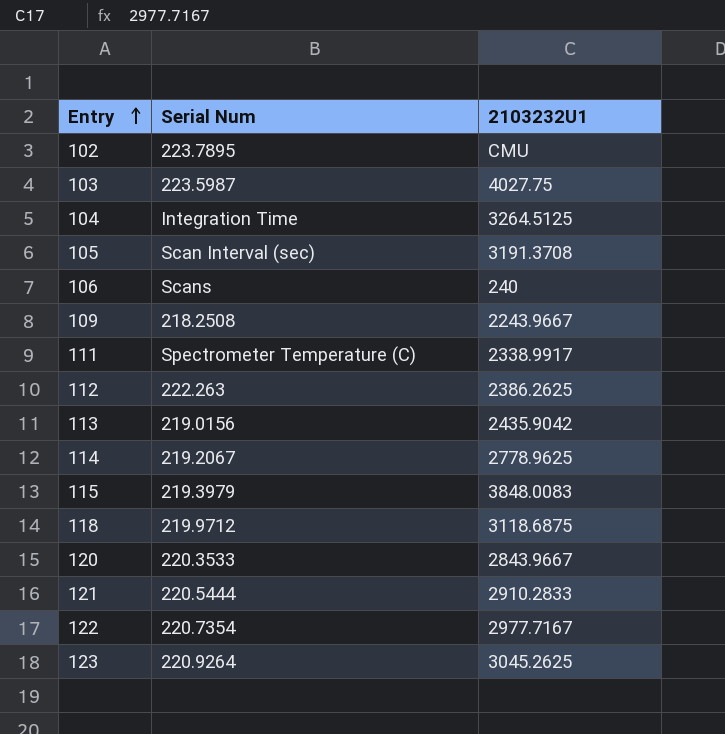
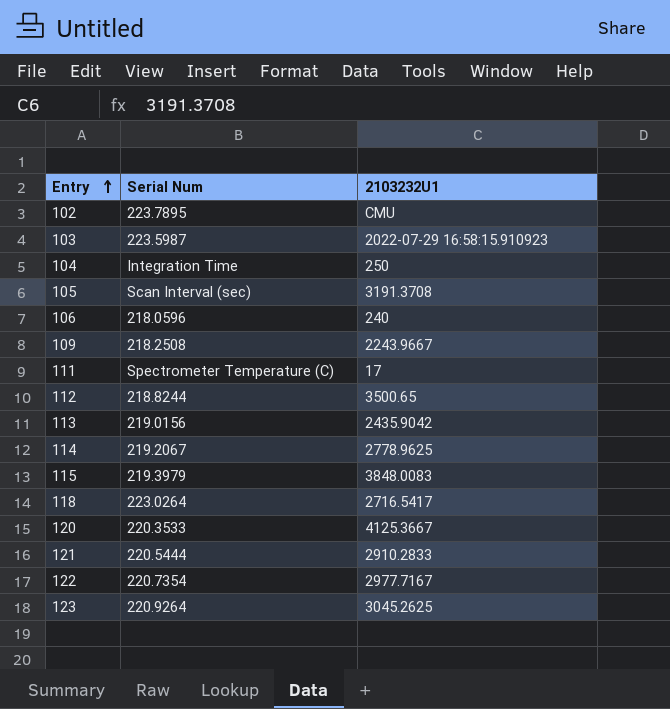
103 | 2103232U1: 4027.75 -> 2022-07-29 16:58:15.910923
104 | 2103232U1: 3264.5125 -> 250
106 | Serial Num: Scans -> 218.0596
111 | 2103232U1: 2338.9917 -> 17
112 | Serial Num: 222.263 -> 218.8244
112 | 2103232U1: 2386.2625 -> 3500.65
118 | Serial Num: 219.9712 -> 223.0264
118 | 2103232U1: 3118.6875 -> 2716.5417
120 | 2103232U1: 2843.9667 -> 4125.3667

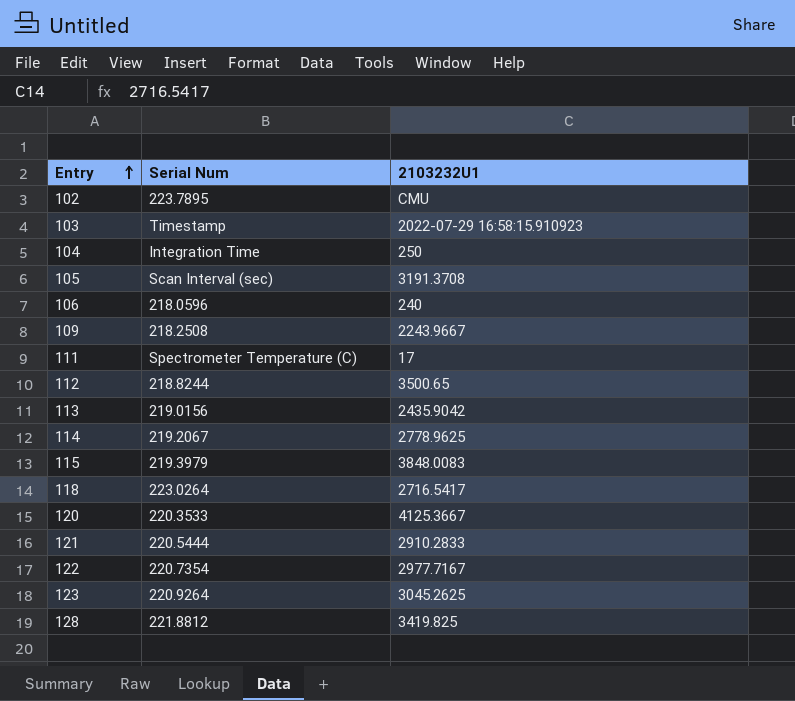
103 | Serial Num: 223.5987 -> Timestamp
row 128: none -> 221.8812 | 3419.825

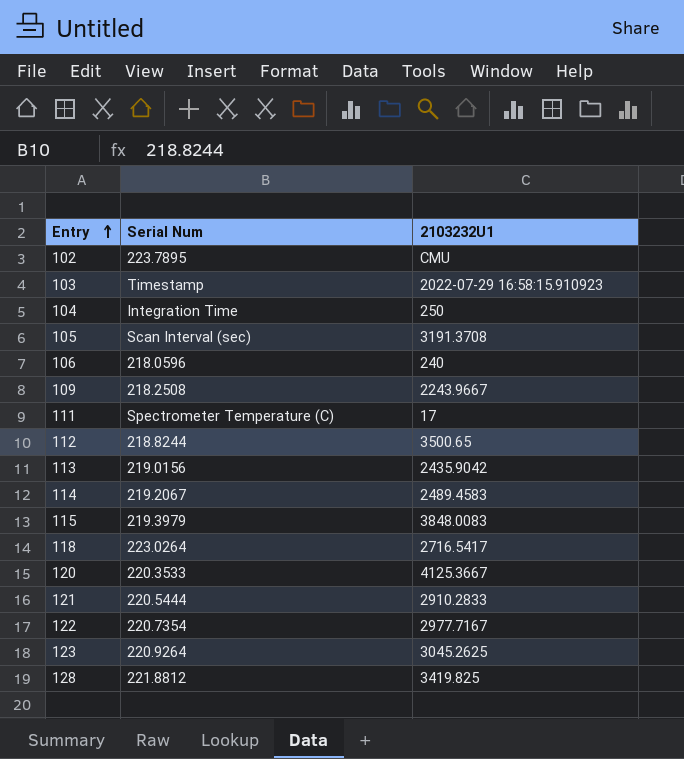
114 | 2103232U1: 2778.9625 -> 2489.4583

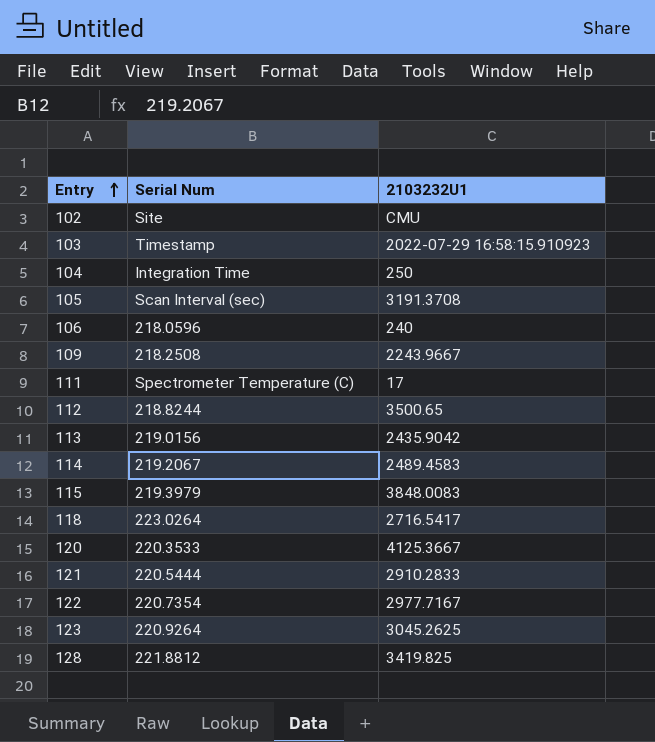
102 | Serial Num: 223.7895 -> Site

